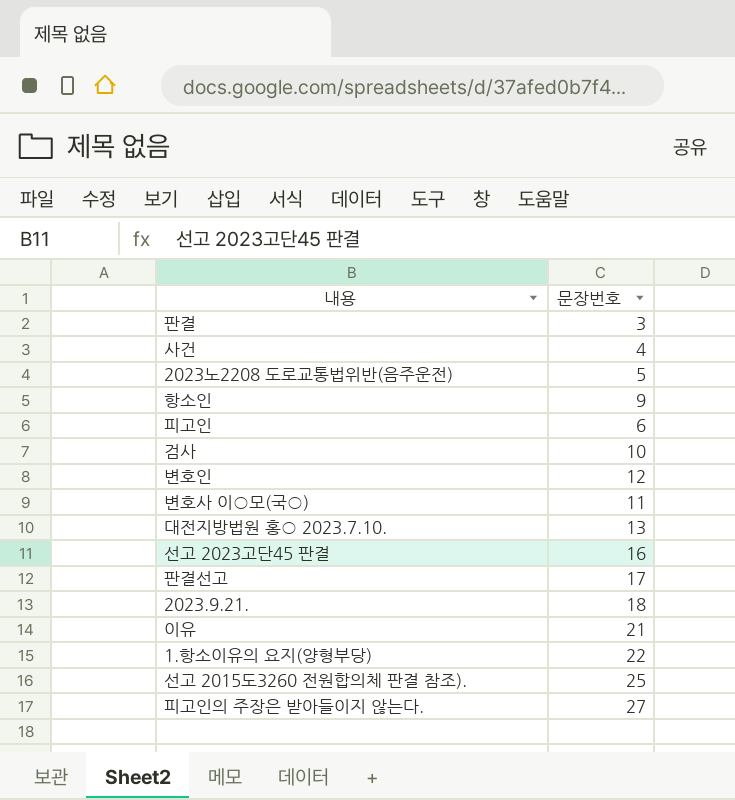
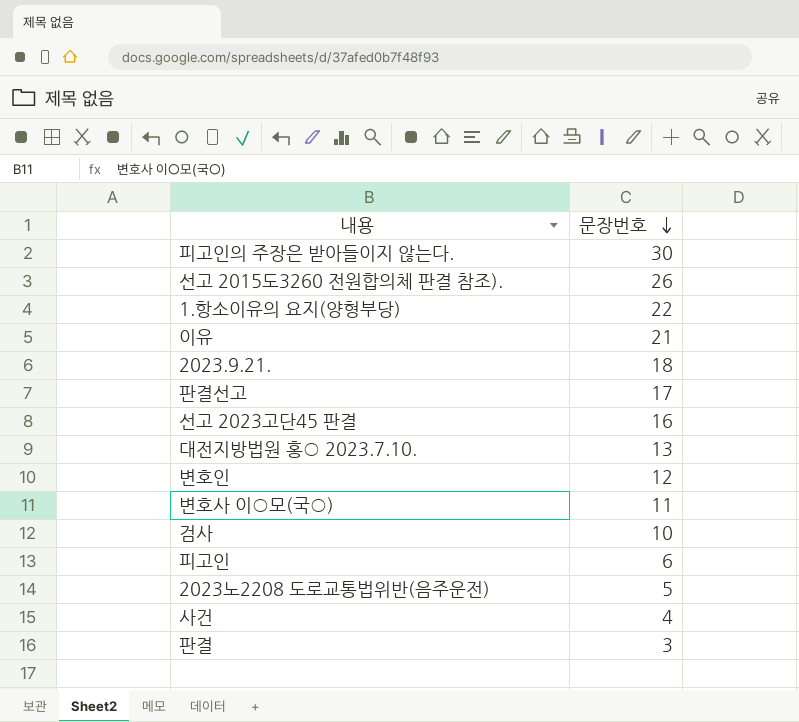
row order: none -> 문장번호 descending
row 항소인: 9 -> none
피고인의 주장은 받아들이지 않는다. | 문장번호: 27 -> 30
선고 2015도3260 전원합의체 판결 참조). | 문장번호: 25 -> 26

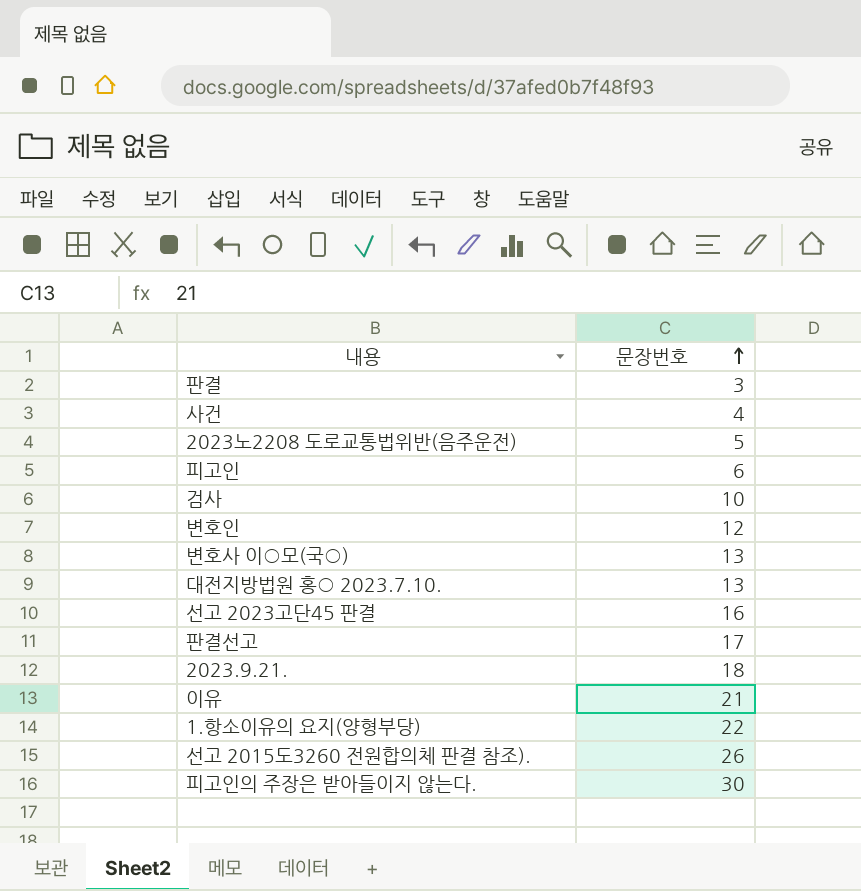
row order: 문장번호 descending -> 문장번호 ascending
변호사 이○모(국○) | 문장번호: 11 -> 13

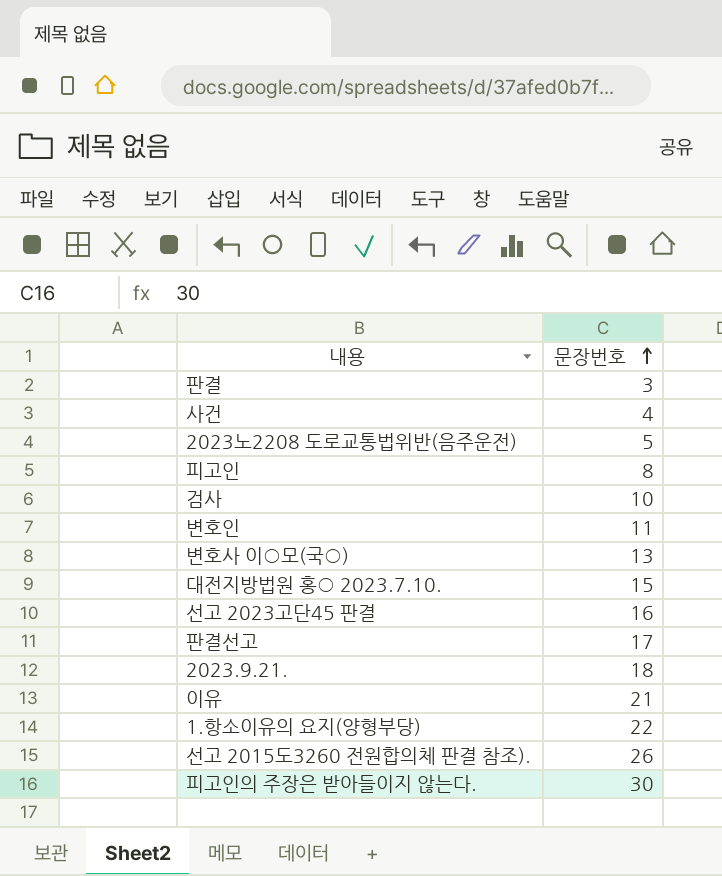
피고인 | 문장번호: 6 -> 8
변호인 | 문장번호: 12 -> 11
대전지방법원 홍○ 2023.7.10. | 문장번호: 13 -> 15

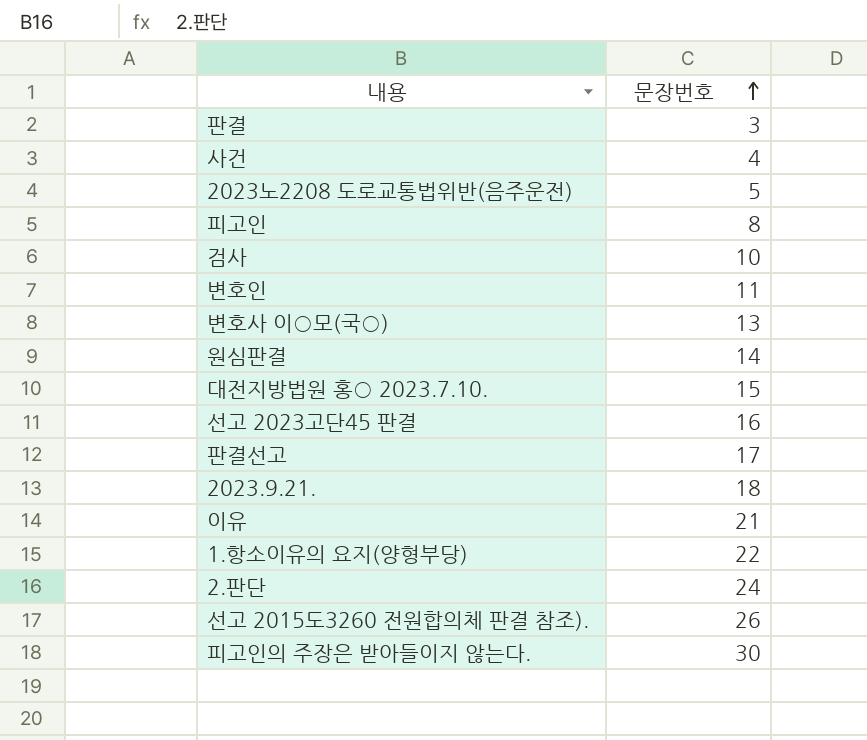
row 원심판결: none -> 14
row 2.판단: none -> 24

